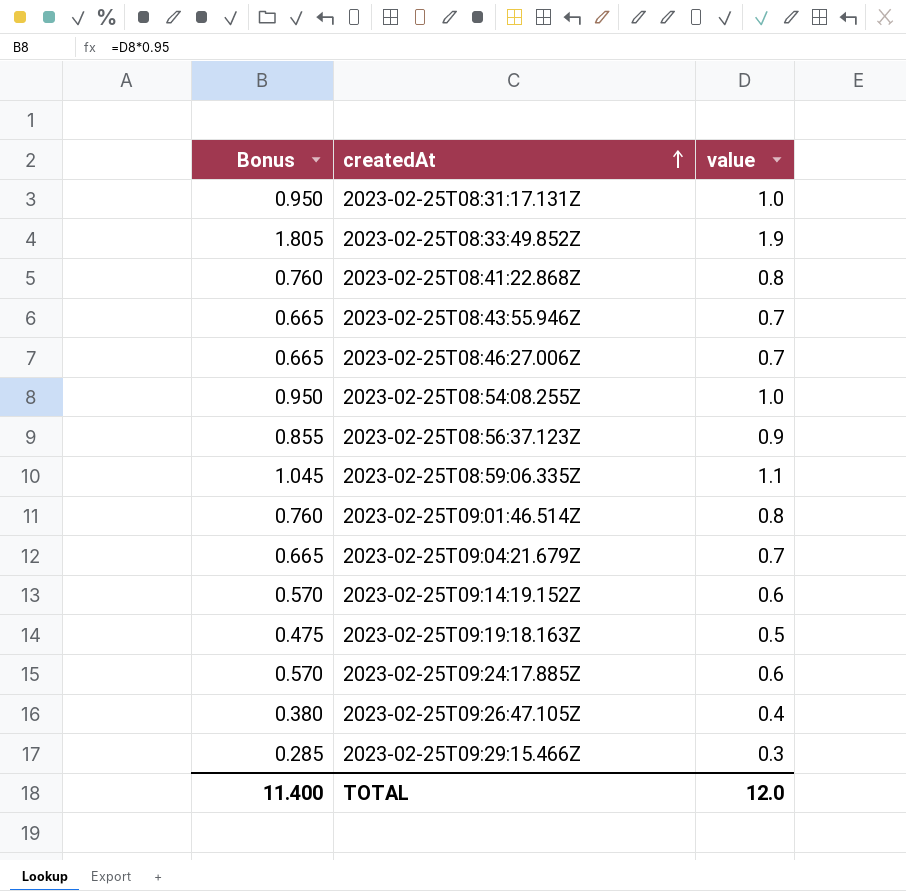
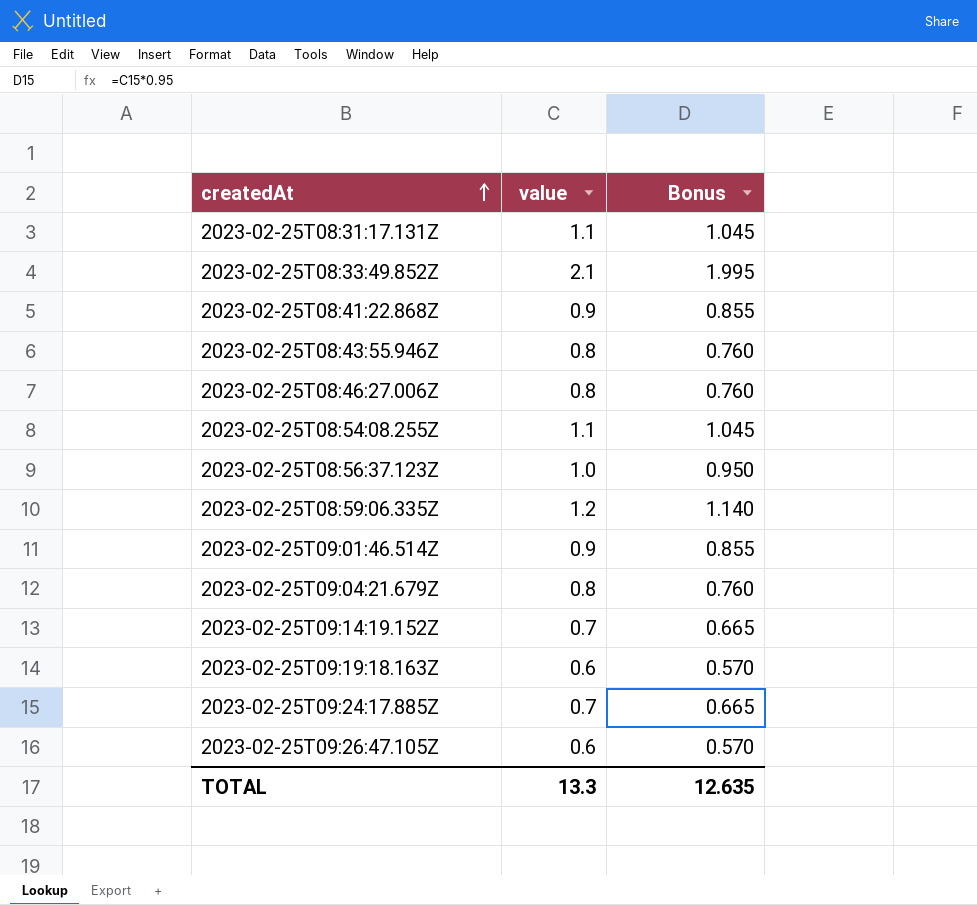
column Bonus | position: 1 -> 3
row 2023-02-25T09:29:15.466Z: 0.285 | 0.3 -> none
2023-02-25T08:31:17.131Z | value: 1.0 -> 1.1
2023-02-25T08:31:17.131Z | Bonus: 0.950 -> 1.045
2023-02-25T08:33:49.852Z | value: 1.9 -> 2.1
2023-02-25T08:33:49.852Z | Bonus: 1.805 -> 1.995
2023-02-25T08:41:22.868Z | value: 0.8 -> 0.9
2023-02-25T08:41:22.868Z | Bonus: 0.760 -> 0.855
2023-02-25T08:43:55.946Z | value: 0.7 -> 0.8
2023-02-25T08:43:55.946Z | Bonus: 0.665 -> 0.760
2023-02-25T08:46:27.006Z | value: 0.7 -> 0.8
2023-02-25T08:46:27.006Z | Bonus: 0.665 -> 0.760
2023-02-25T08:54:08.255Z | value: 1.0 -> 1.1
2023-02-25T08:54:08.255Z | Bonus: 0.950 -> 1.045
2023-02-25T08:56:37.123Z | value: 0.9 -> 1.0
2023-02-25T08:56:37.123Z | Bonus: 0.855 -> 0.950
2023-02-25T08:59:06.335Z | value: 1.1 -> 1.2
2023-02-25T08:59:06.335Z | Bonus: 1.045 -> 1.140
2023-02-25T09:01:46.514Z | value: 0.8 -> 0.9
2023-02-25T09:01:46.514Z | Bonus: 0.760 -> 0.855
2023-02-25T09:04:21.679Z | value: 0.7 -> 0.8
2023-02-25T09:04:21.679Z | Bonus: 0.665 -> 0.760
2023-02-25T09:14:19.152Z | value: 0.6 -> 0.7
2023-02-25T09:14:19.152Z | Bonus: 0.570 -> 0.665
2023-02-25T09:19:18.163Z | value: 0.5 -> 0.6
2023-02-25T09:19:18.163Z | Bonus: 0.475 -> 0.570
2023-02-25T09:24:17.885Z | value: 0.6 -> 0.7
2023-02-25T09:24:17.885Z | Bonus: 0.570 -> 0.665
2023-02-25T09:26:47.105Z | value: 0.4 -> 0.6
2023-02-25T09:26:47.105Z | Bonus: 0.380 -> 0.570
TOTAL | value: 12.0 -> 13.3
TOTAL | Bonus: 11.400 -> 12.635

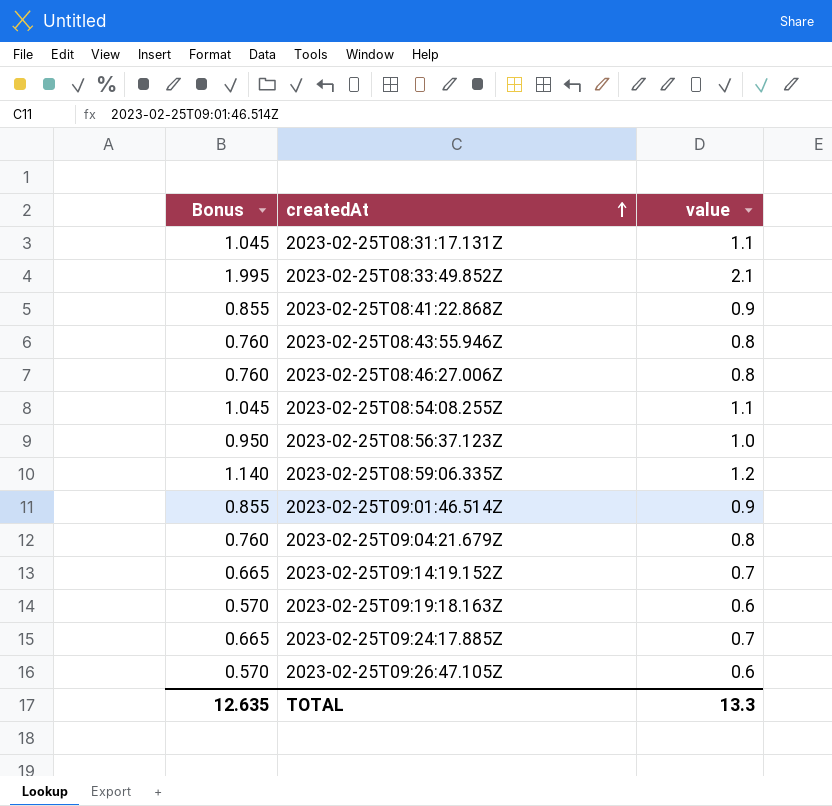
column Bonus | position: 3 -> 1

